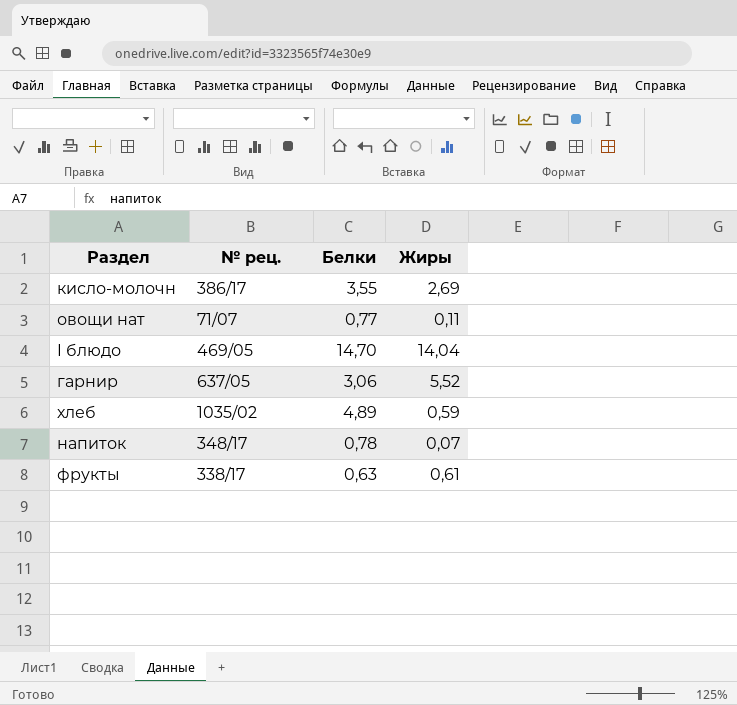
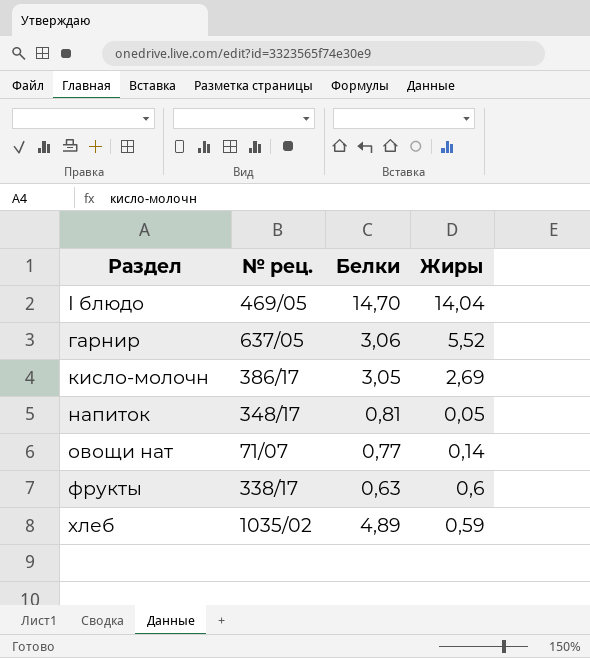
row order: none -> Раздел ascending
кисло-молочн | Белки: 3,55 -> 3,05
напиток | Белки: 0,78 -> 0,81
напиток | Жиры: 0,07 -> 0,05
овощи нат | Жиры: 0,11 -> 0,14
фрукты | Жиры: 0,61 -> 0,6

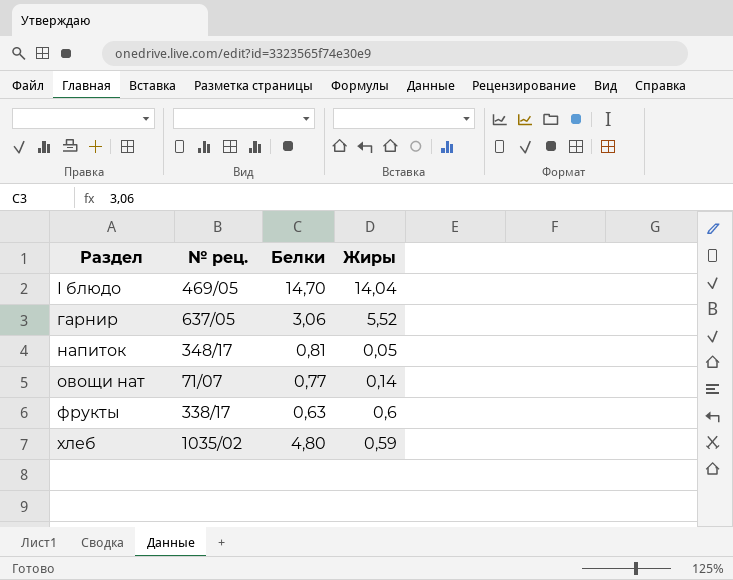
row кисло-молочн: 386/17 | 3,05 | 2,69 -> none
хлеб | Белки: 4,89 -> 4,80

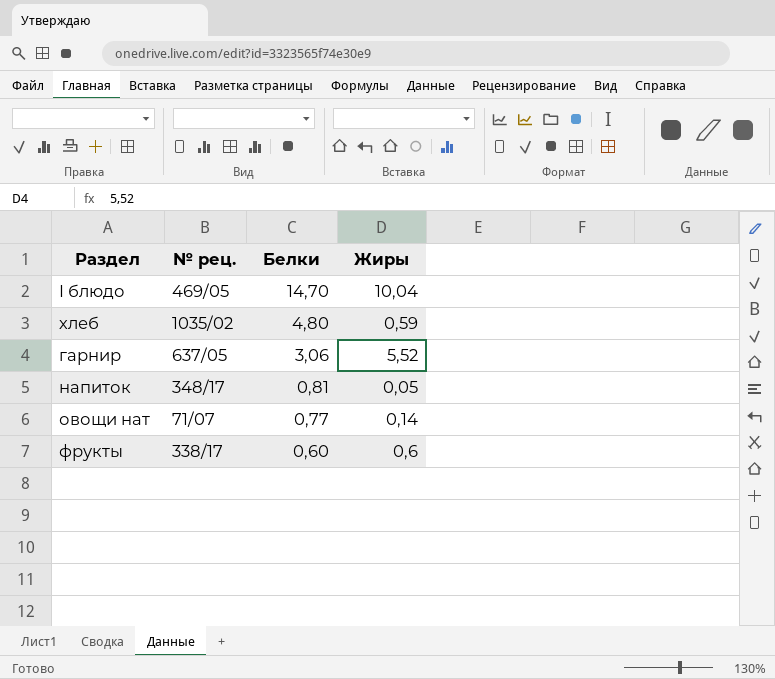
row order: Раздел ascending -> Белки descending
I блюдо | Жиры: 14,04 -> 10,04
фрукты | Белки: 0,63 -> 0,60

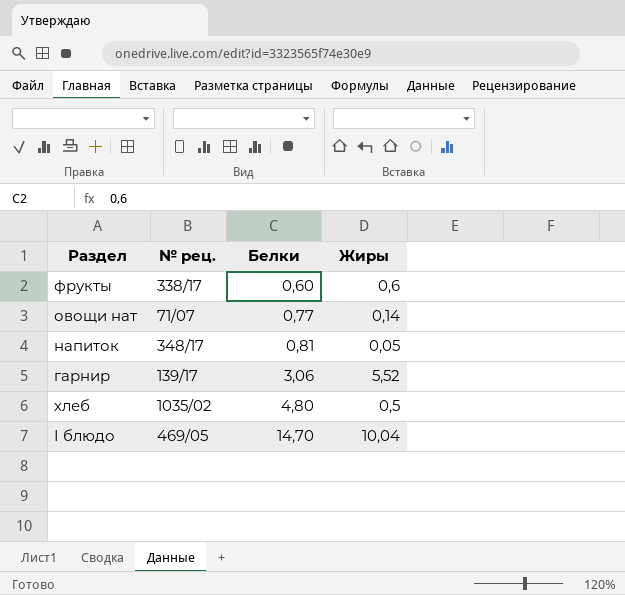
row order: Белки descending -> Белки ascending
гарнир | № рец.: 637/05 -> 139/17
хлеб | Жиры: 0,59 -> 0,5

